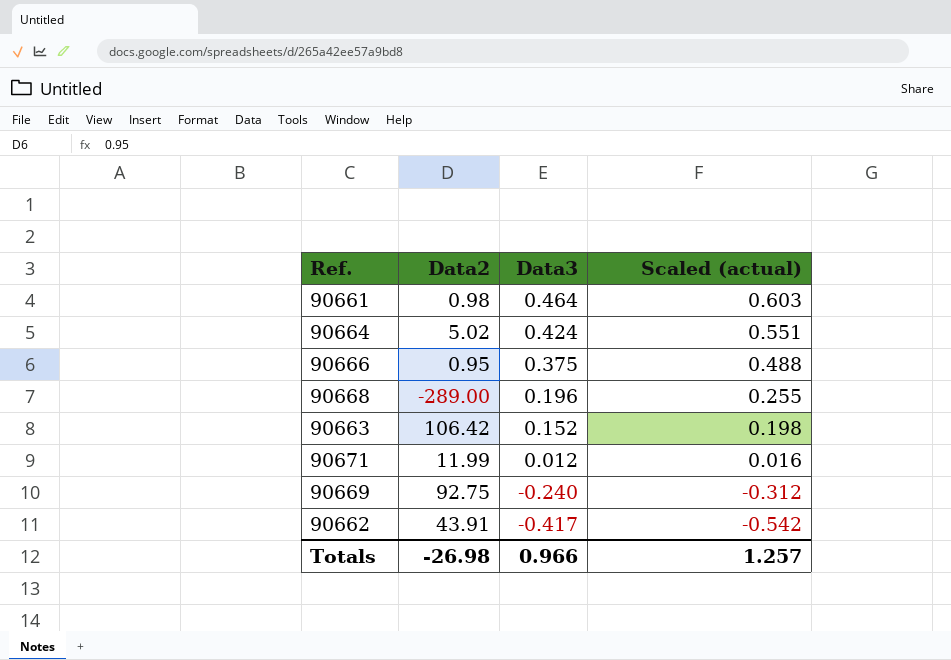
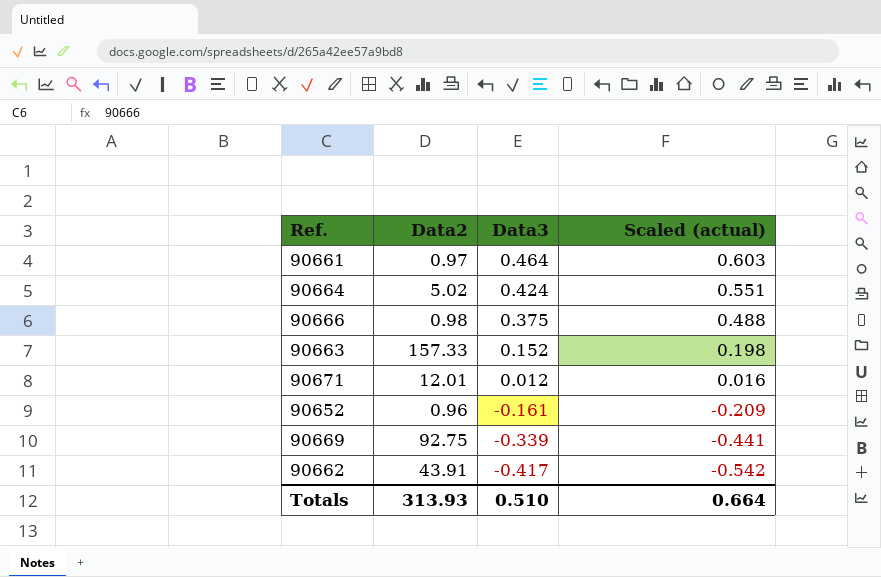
row 90668: -289.00 | 0.196 | 0.255 -> none
90661 | Data2: 0.98 -> 0.97
90666 | Data2: 0.95 -> 0.98
90663 | Data2: 106.42 -> 157.33
90671 | Data2: 11.99 -> 12.01
row 90652: none -> 0.96 | -0.161 | -0.209
90669 | Data3: -0.240 -> -0.339
90669 | Scaled (actual): -0.312 -> -0.441
Totals | Data2: -26.98 -> 313.93
Totals | Data3: 0.966 -> 0.510
Totals | Scaled (actual): 1.257 -> 0.664

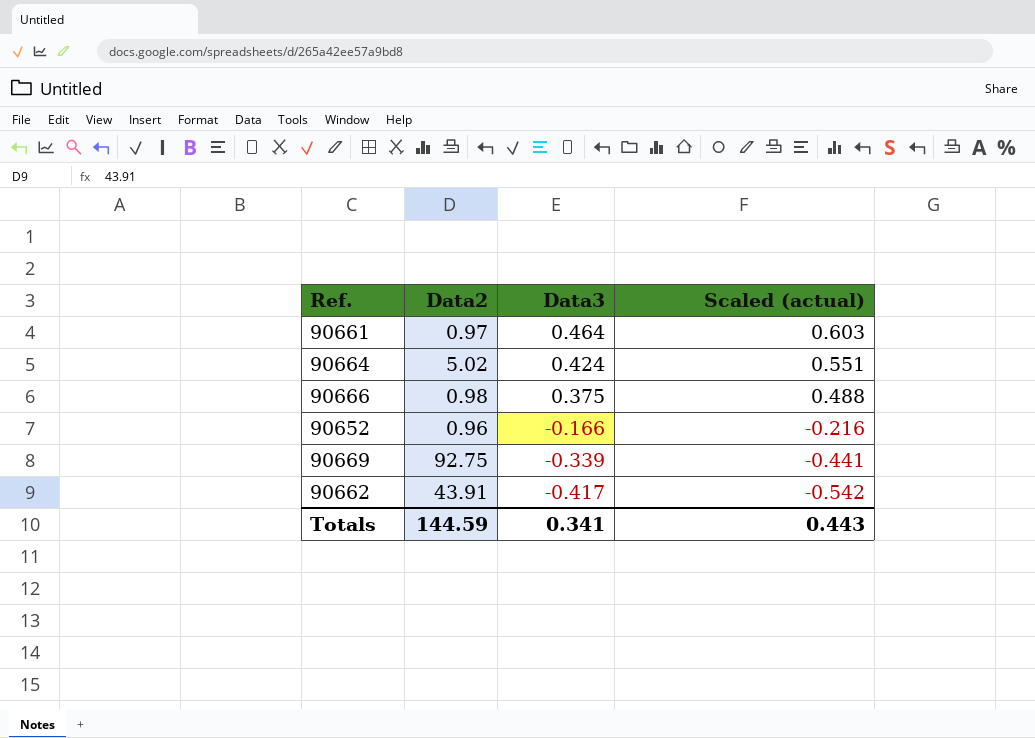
row 90663: 157.33 | 0.152 | 0.198 -> none
row 90671: 12.01 | 0.012 | 0.016 -> none
90652 | Data3: -0.161 -> -0.166
90652 | Scaled (actual): -0.209 -> -0.216
Totals | Data2: 313.93 -> 144.59
Totals | Data3: 0.510 -> 0.341
Totals | Scaled (actual): 0.664 -> 0.443

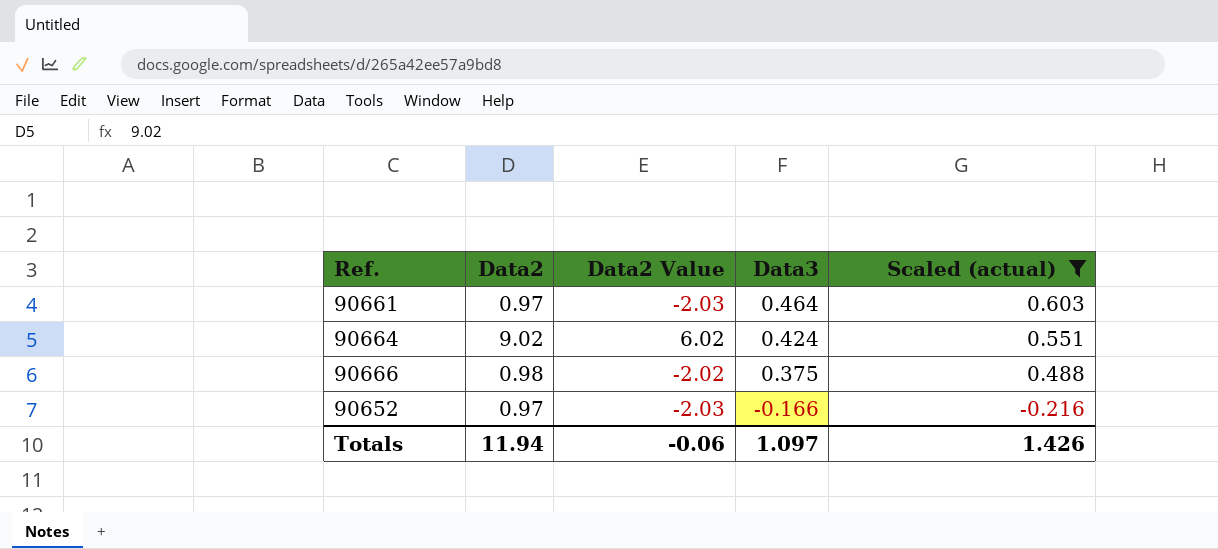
filter: none -> Scaled (actual) >= -0.216
column Data2 Value | formula: none -> [Data2] - 3
90664 | Data2: 5.02 -> 9.02
90652 | Data2: 0.96 -> 0.97
Totals | Data2: 144.59 -> 11.94
Totals | Data3: 0.341 -> 1.097
Totals | Scaled (actual): 0.443 -> 1.426

